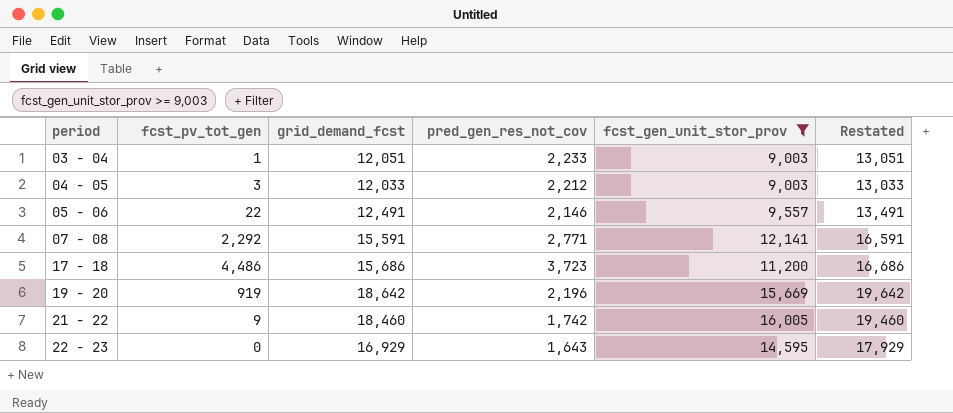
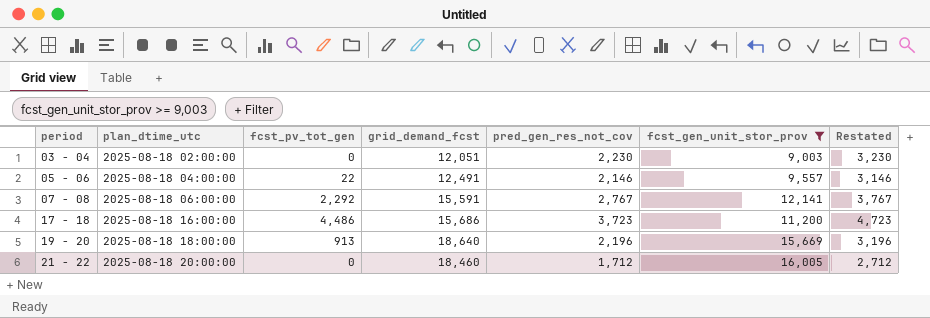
column plan_dtime_utc | position: none -> 2
column Restated | formula: [grid_demand_fcst] + 1000 -> [pred_gen_res_not_cov] + 1000
row 04 - 05: 3 | 12,033 | 2,212 | 9,003 | 13,033 -> none
row 22 - 23: 0 | 16,929 | 1,643 | 14,595 | 17,929 -> none
03 - 04 | fcst_pv_tot_gen: 1 -> 0
03 - 04 | pred_gen_res_not_cov: 2,233 -> 2,230
07 - 08 | pred_gen_res_not_cov: 2,771 -> 2,767
19 - 20 | fcst_pv_tot_gen: 919 -> 913
19 - 20 | grid_demand_fcst: 18,642 -> 18,640
21 - 22 | fcst_pv_tot_gen: 9 -> 0
21 - 22 | pred_gen_res_not_cov: 1,742 -> 1,712

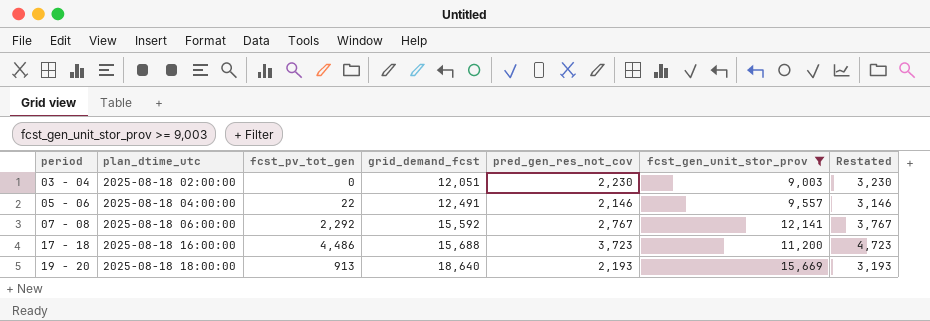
row 21 - 22: 2025-08-18 20:00:00 | 0 | 18,460 | 1,712 | 16,005 | 2,712 -> none
07 - 08 | grid_demand_fcst: 15,591 -> 15,592
17 - 18 | grid_demand_fcst: 15,686 -> 15,688
19 - 20 | pred_gen_res_not_cov: 2,196 -> 2,193
19 - 20 | Restated: 3,196 -> 3,193

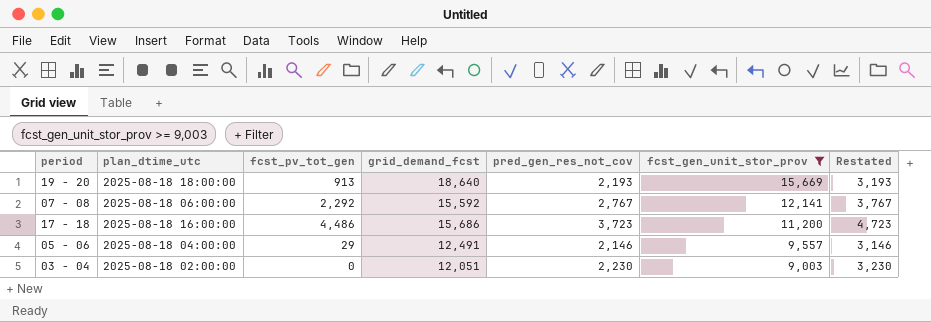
row order: period ascending -> fcst_gen_unit_stor_prov descending
17 - 18 | grid_demand_fcst: 15,688 -> 15,686
05 - 06 | fcst_pv_tot_gen: 22 -> 29

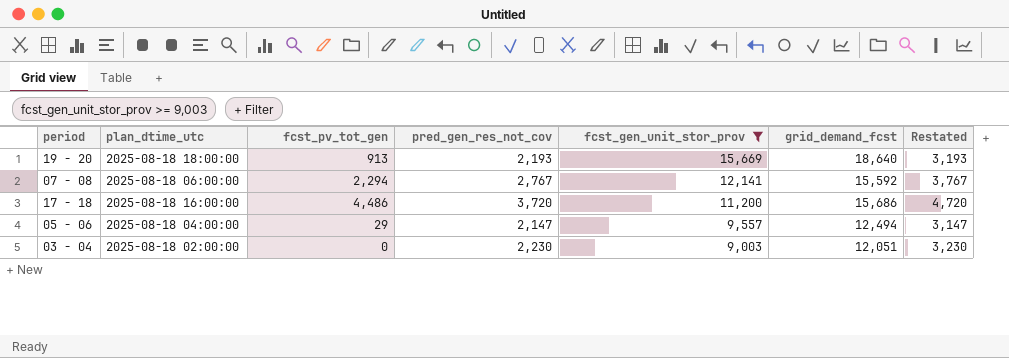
column grid_demand_fcst | position: 4 -> 6
07 - 08 | fcst_pv_tot_gen: 2,292 -> 2,294
17 - 18 | pred_gen_res_not_cov: 3,723 -> 3,720
17 - 18 | Restated: 4,723 -> 4,720
05 - 06 | pred_gen_res_not_cov: 2,146 -> 2,147
05 - 06 | grid_demand_fcst: 12,491 -> 12,494
05 - 06 | Restated: 3,146 -> 3,147

